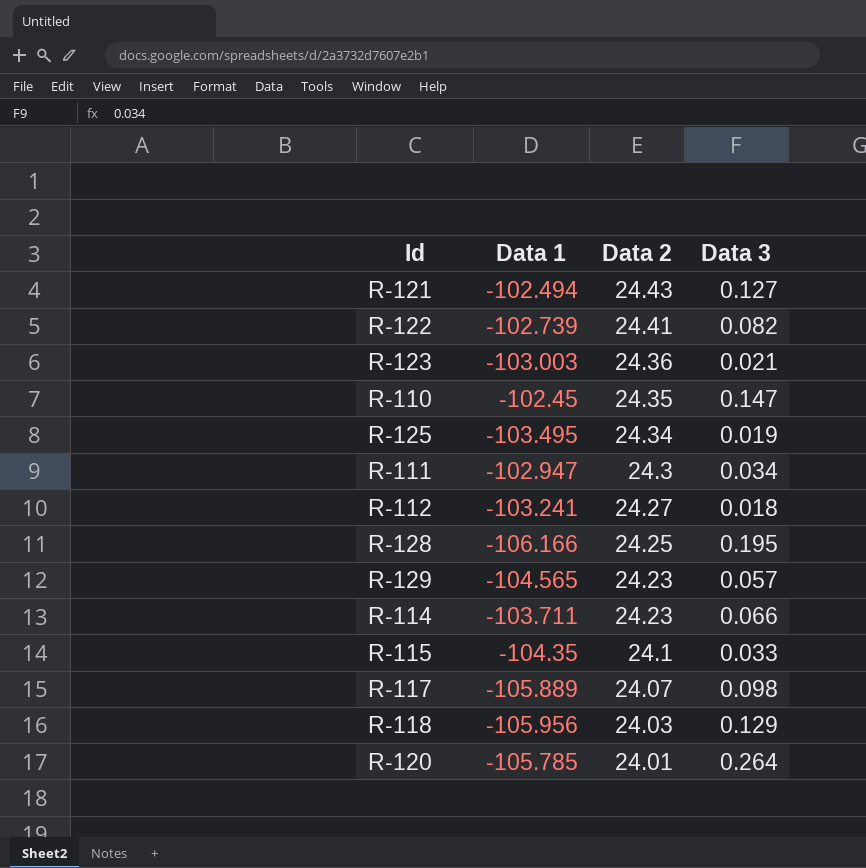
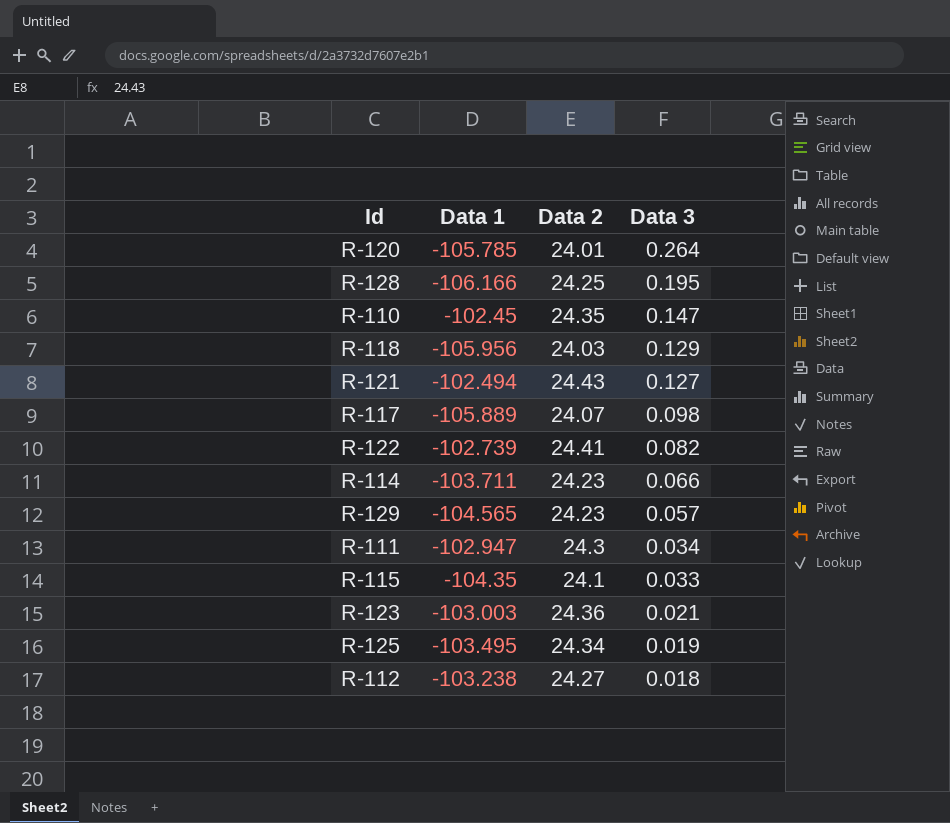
row order: Data 2 descending -> Data 3 descending
R-112 | Data 1: -103.241 -> -103.238

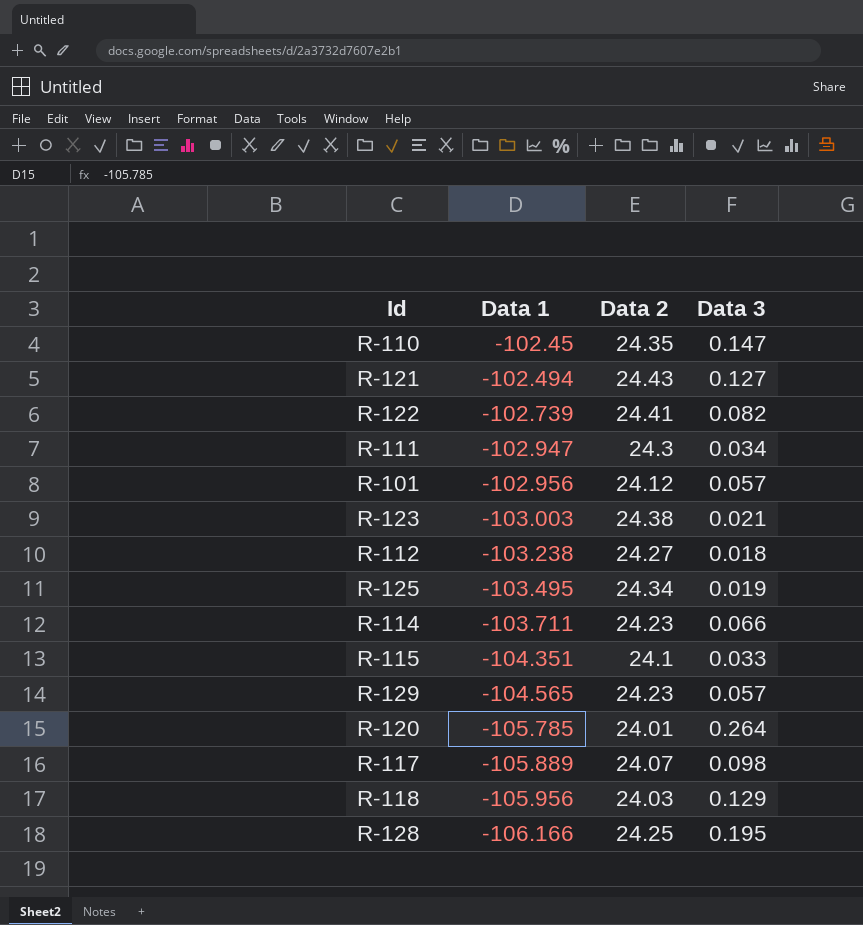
row order: Data 3 descending -> Data 1 descending
row R-101: none -> -102.956 | 24.12 | 0.057
R-123 | Data 2: 24.36 -> 24.38
R-115 | Data 1: -104.35 -> -104.351

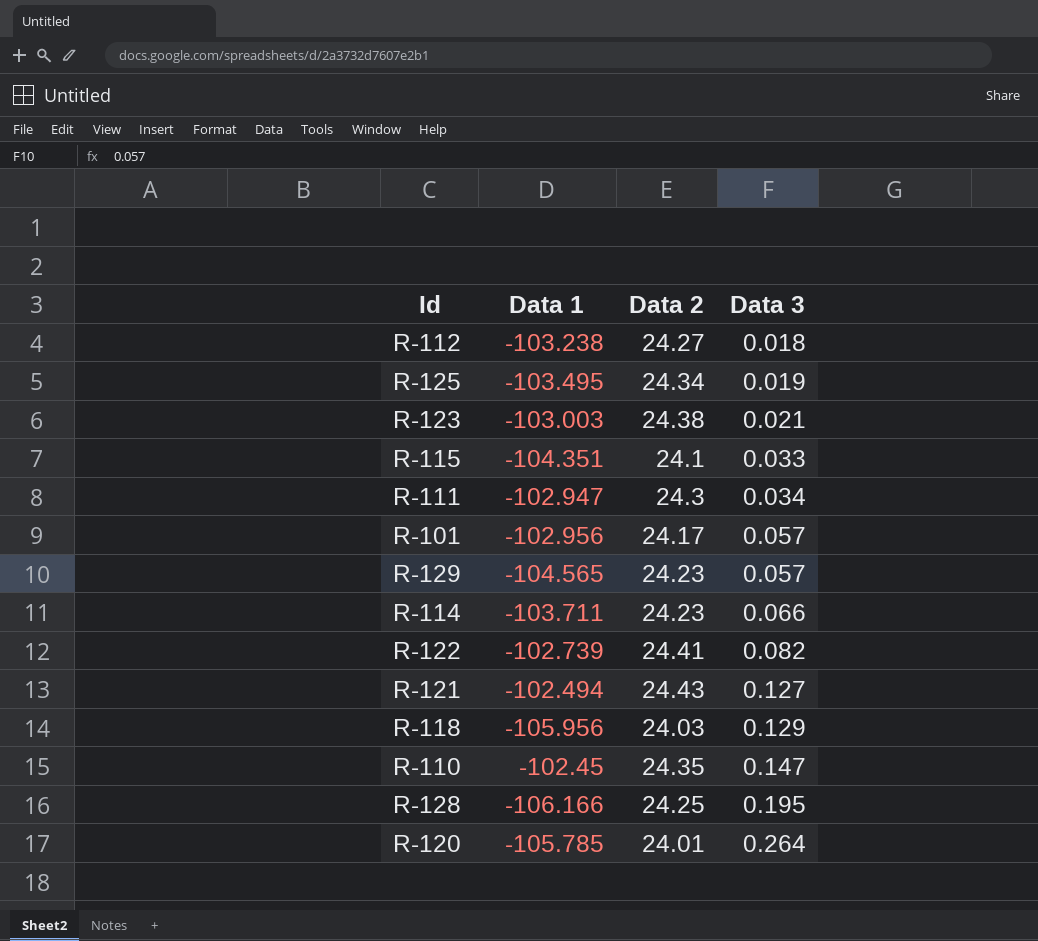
row order: Data 1 descending -> Data 3 ascending
row R-117: -105.889 | 24.07 | 0.098 -> none
R-101 | Data 2: 24.12 -> 24.17

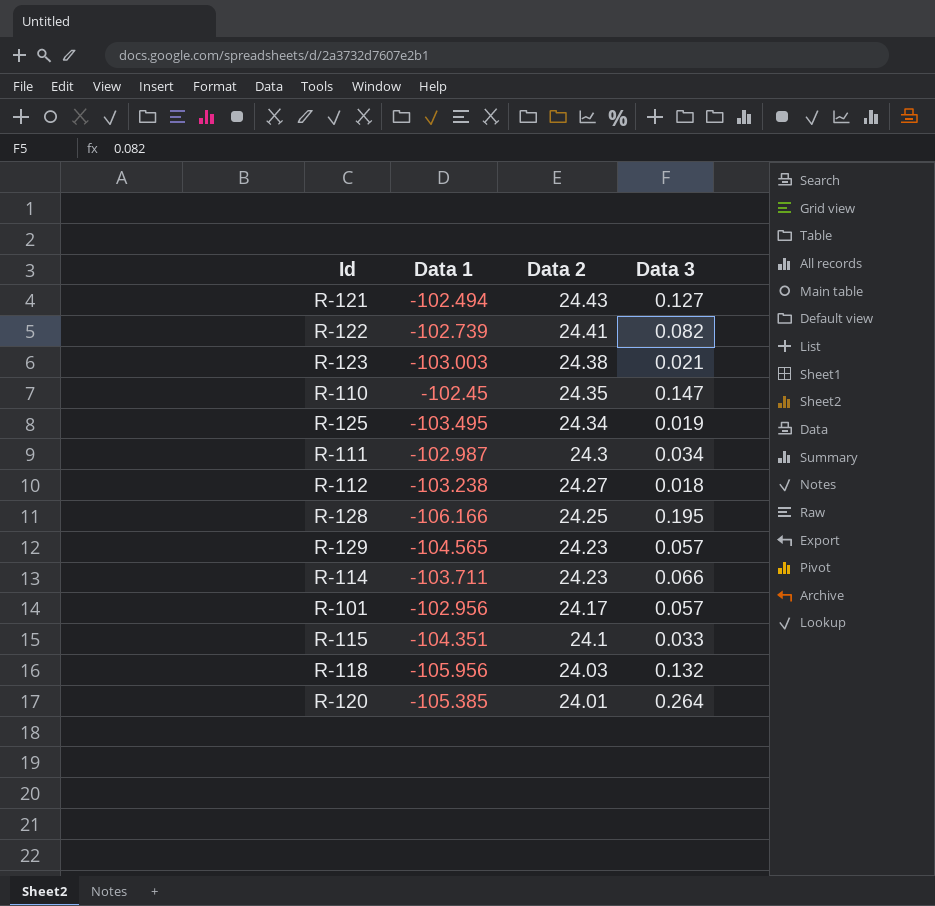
row order: Data 3 ascending -> Data 2 descending
R-111 | Data 1: -102.947 -> -102.987
R-118 | Data 3: 0.129 -> 0.132
R-120 | Data 1: -105.785 -> -105.385

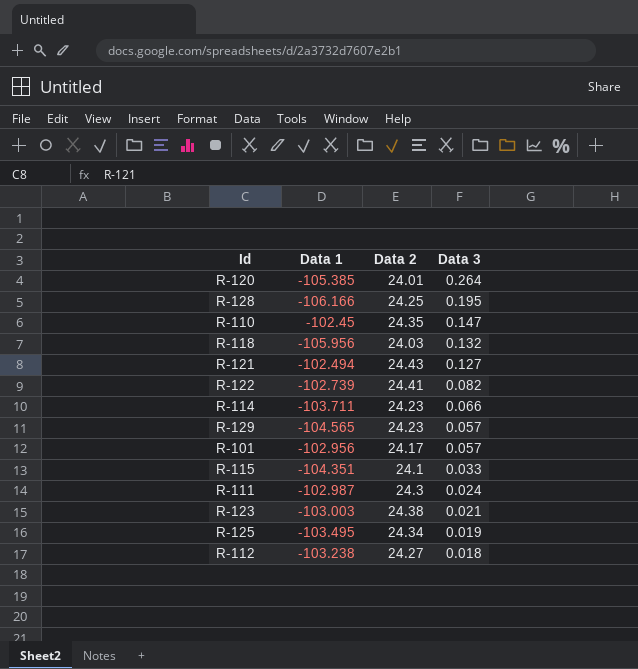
row order: Data 2 descending -> Data 3 descending
R-111 | Data 3: 0.034 -> 0.024

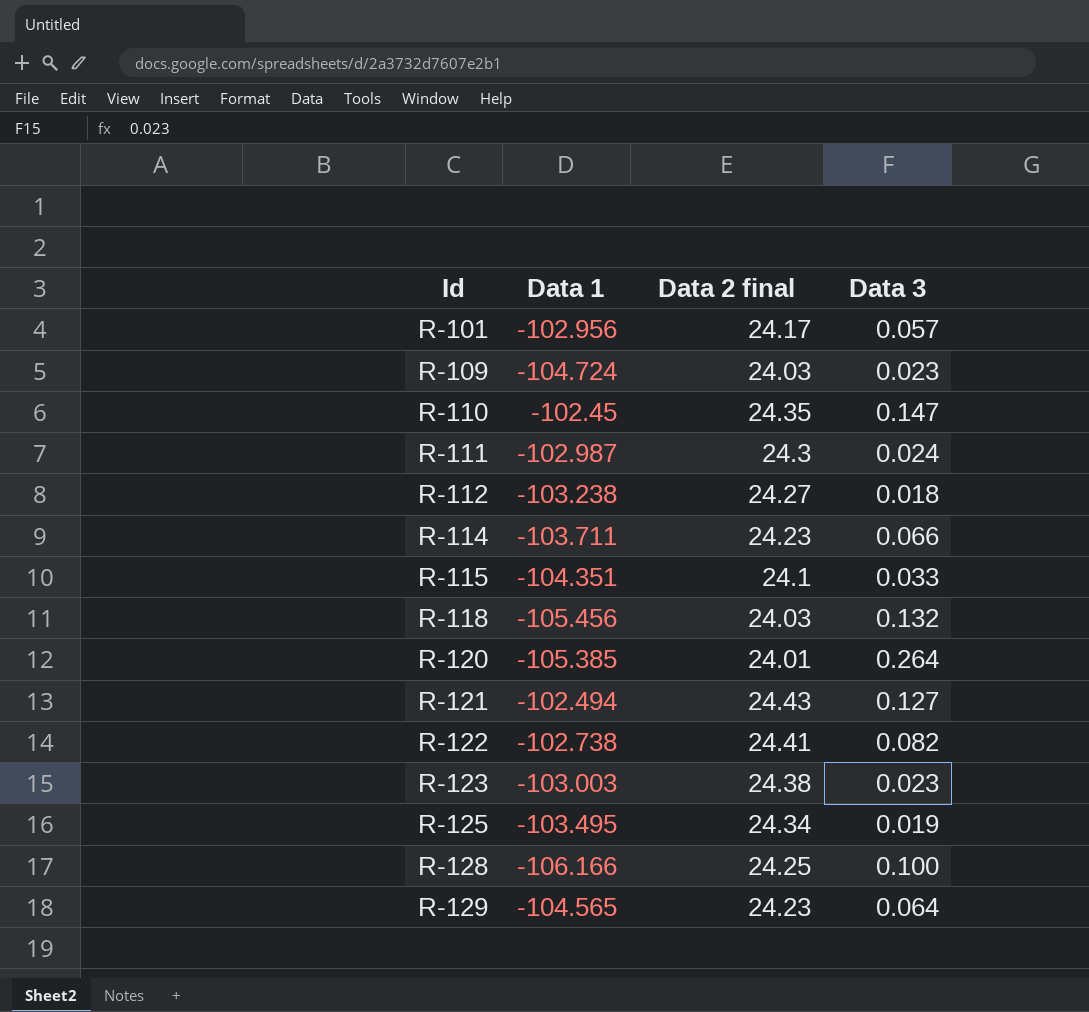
row order: Data 3 descending -> Id ascending
column name: Data 2 -> Data 2 final
row R-109: none -> -104.724 | 24.03 | 0.023
R-118 | Data 1: -105.956 -> -105.456
R-122 | Data 1: -102.739 -> -102.738
R-123 | Data 3: 0.021 -> 0.023
R-128 | Data 3: 0.195 -> 0.100
R-129 | Data 3: 0.057 -> 0.064

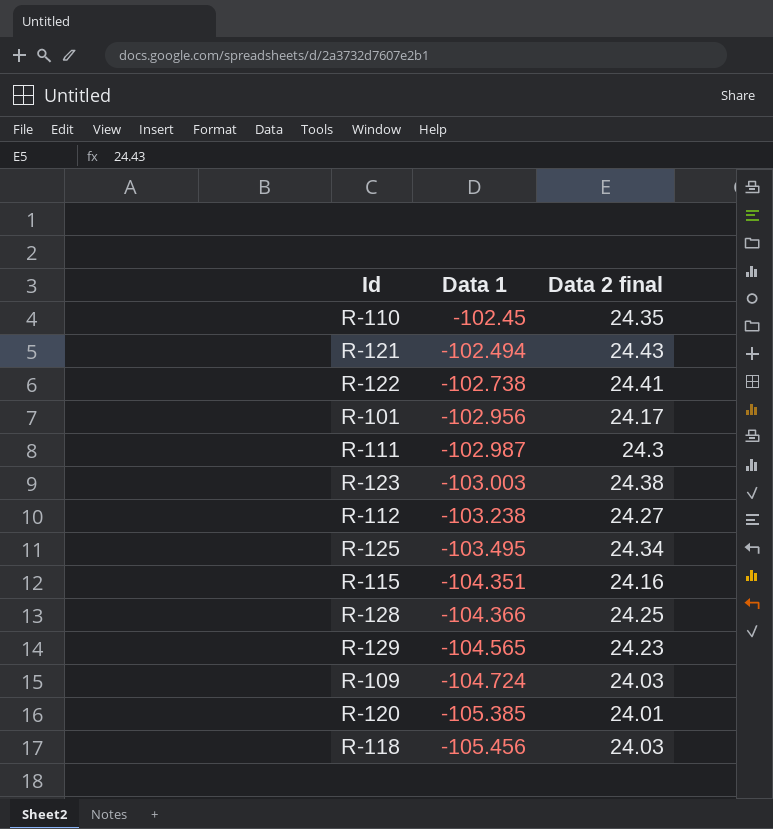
row order: Id ascending -> Data 1 descending
column Data 3 | position: 4 -> none
row R-114: -103.711 | 24.23 | 0.066 -> none
R-115 | Data 2 final: 24.1 -> 24.16
R-128 | Data 1: -106.166 -> -104.366

